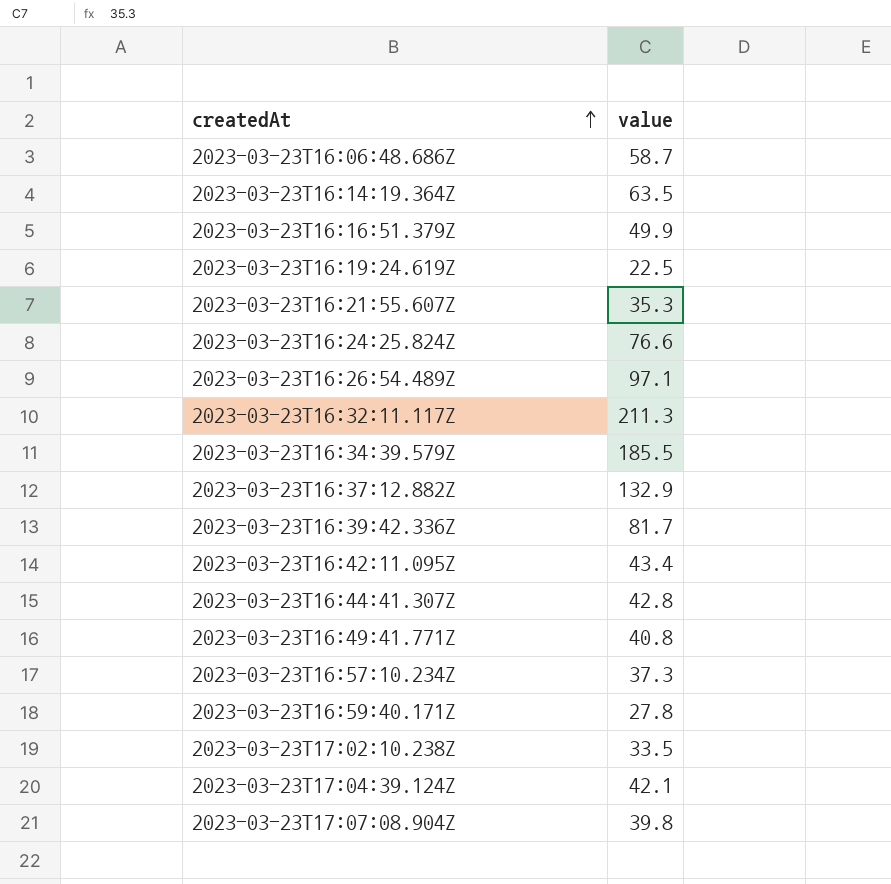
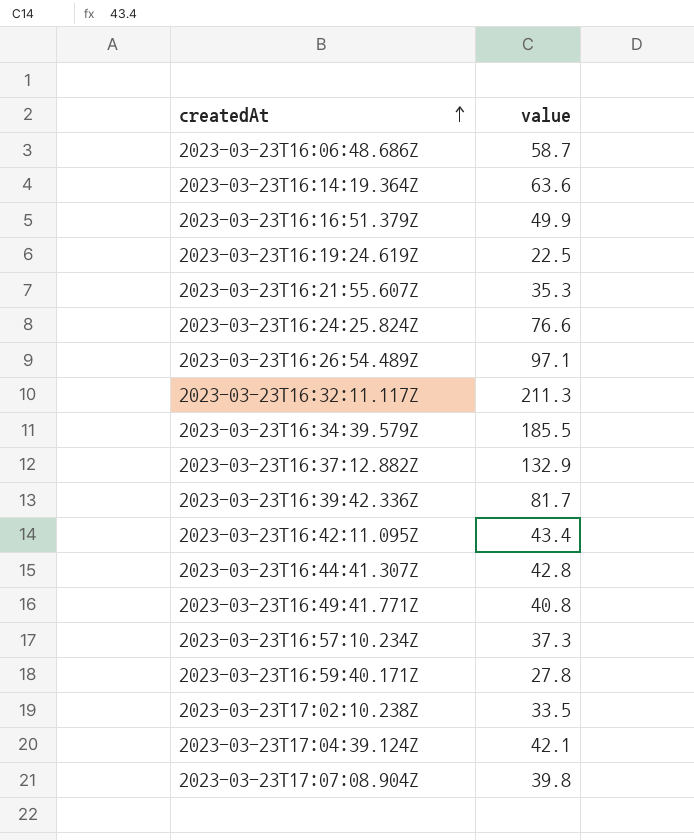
2023-03-23T16:14:19.364Z | value: 63.5 -> 63.6

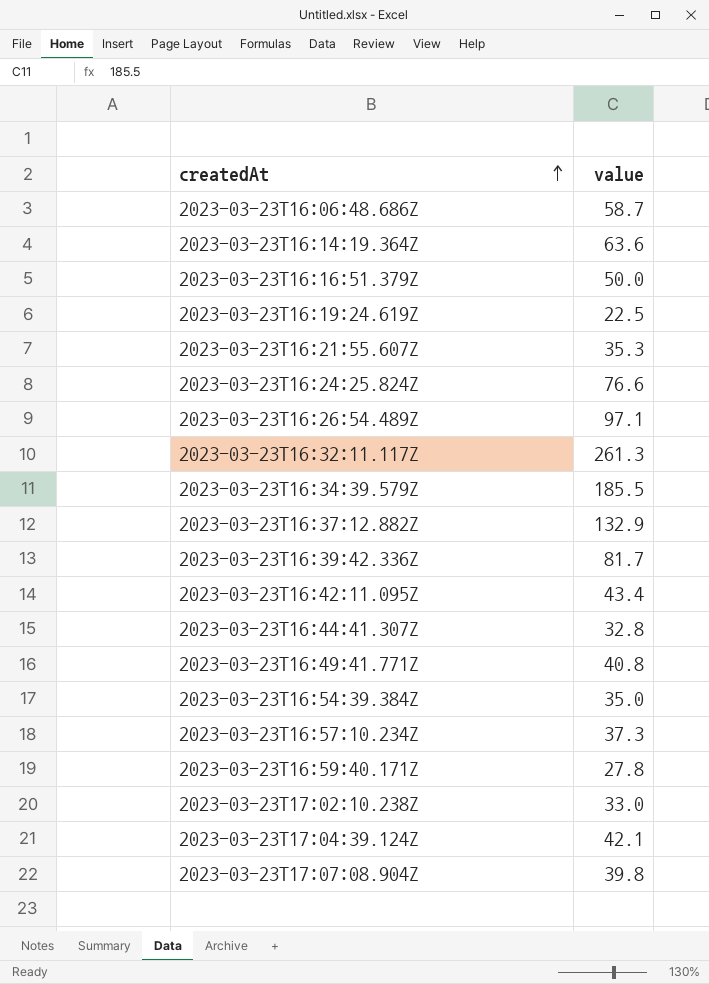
2023-03-23T16:16:51.379Z | value: 49.9 -> 50.0
2023-03-23T16:32:11.117Z | value: 211.3 -> 261.3
2023-03-23T16:44:41.307Z | value: 42.8 -> 32.8
row 2023-03-23T16:54:39.384Z: none -> 35.0
2023-03-23T17:02:10.238Z | value: 33.5 -> 33.0

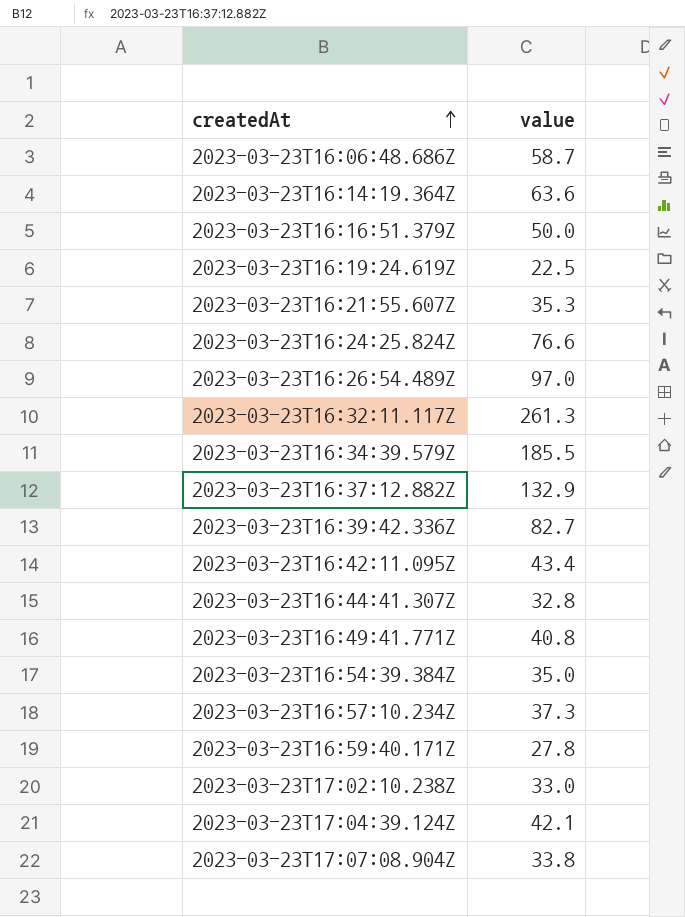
2023-03-23T16:26:54.489Z | value: 97.1 -> 97.0
2023-03-23T16:39:42.336Z | value: 81.7 -> 82.7
2023-03-23T17:07:08.904Z | value: 39.8 -> 33.8

